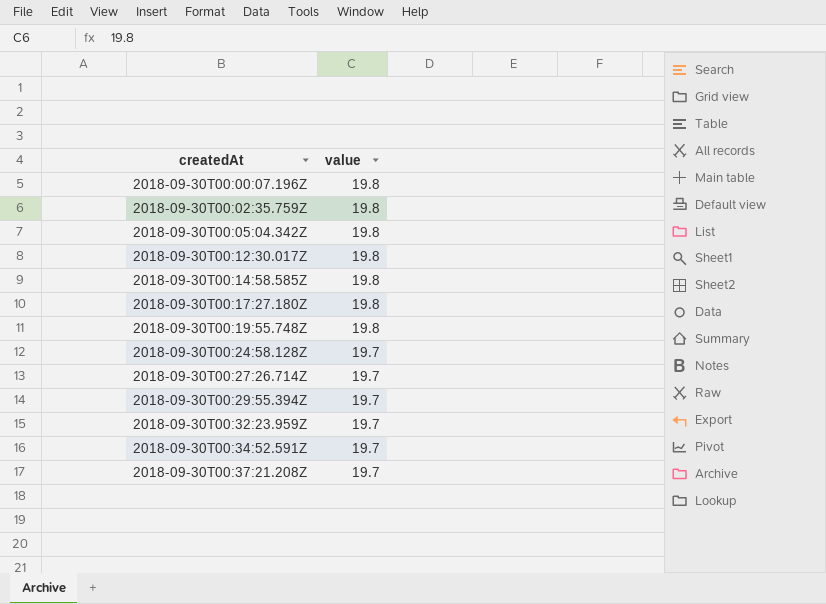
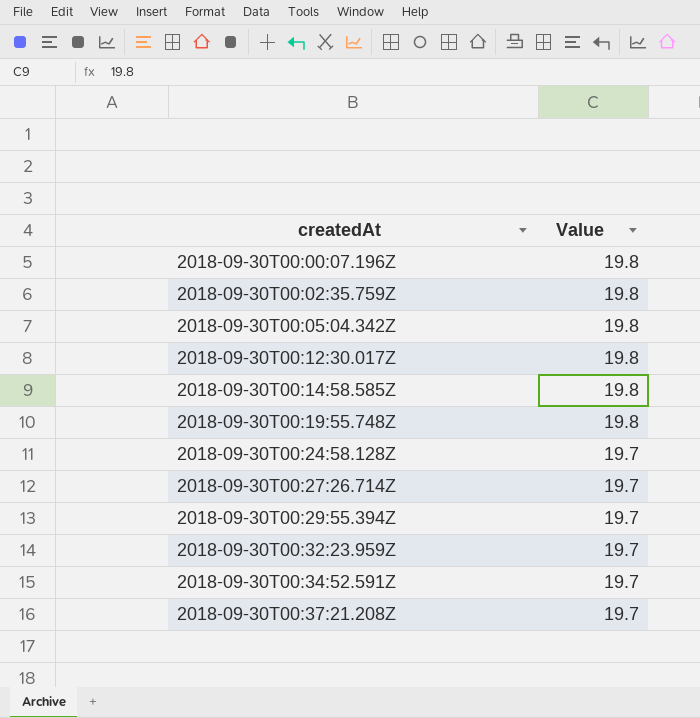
column name: value -> Value
row 2018-09-30T00:17:27.180Z: 19.8 -> none

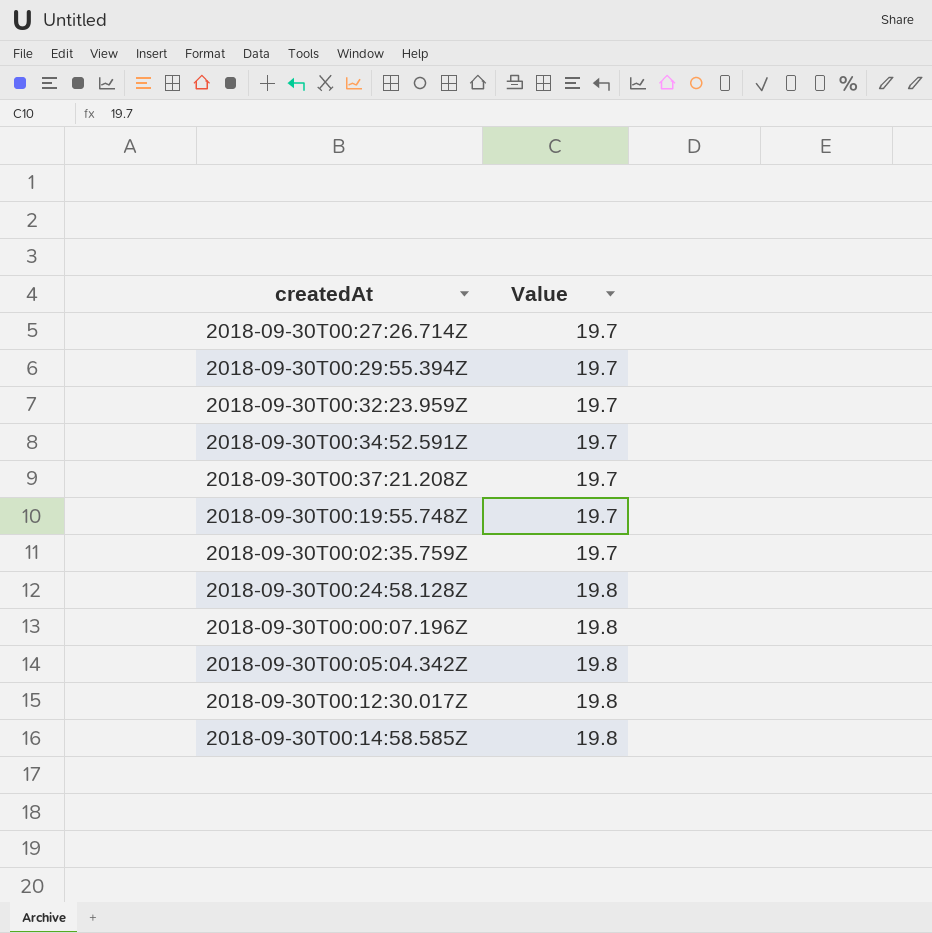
row order: createdAt ascending -> Value ascending
2018-09-30T00:19:55.748Z | Value: 19.8 -> 19.7
2018-09-30T00:02:35.759Z | Value: 19.8 -> 19.7
2018-09-30T00:24:58.128Z | Value: 19.7 -> 19.8

